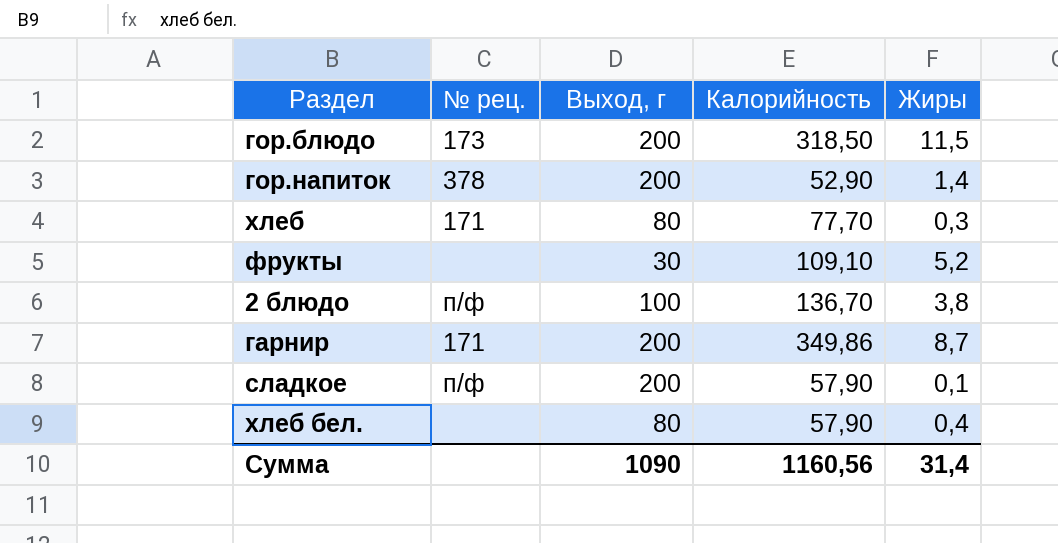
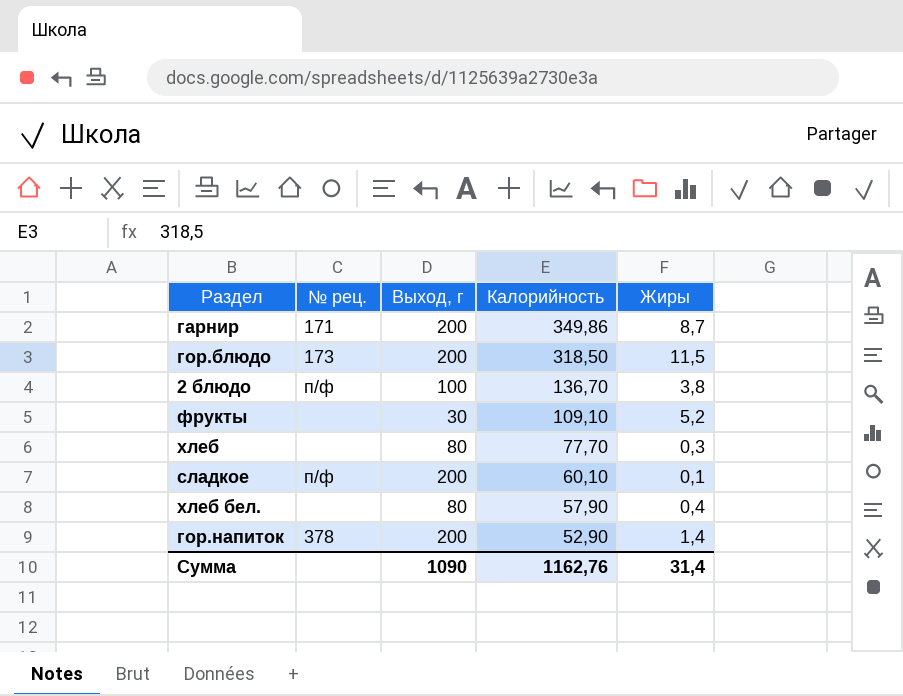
row order: none -> Калорийность descending
хлеб | № рец.: 171 -> none
сладкое | Калорийность: 57,90 -> 60,10
Сумма | Калорийность: 1160,56 -> 1162,76

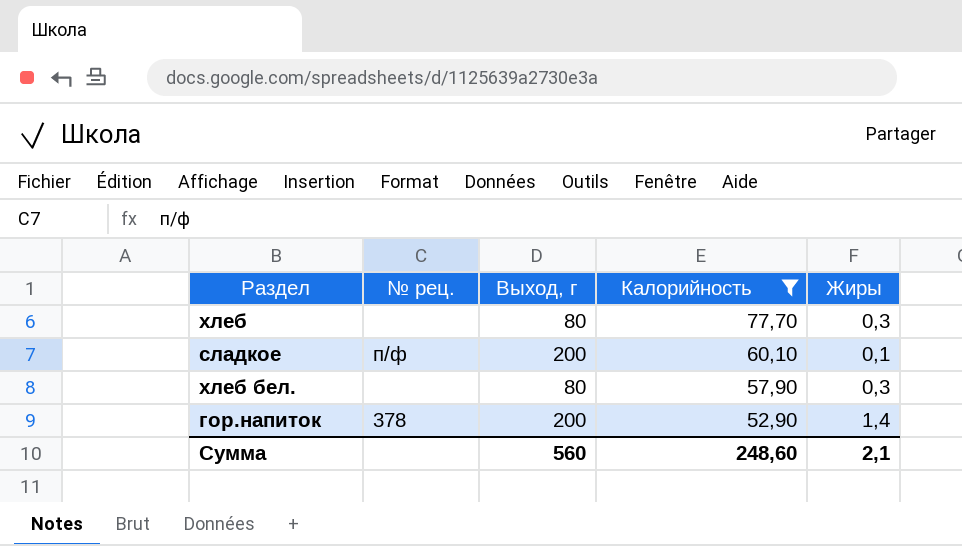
filter: none -> Калорийность <= 77,70
хлеб бел. | Жиры: 0,4 -> 0,3
Сумма | Выход, г: 1090 -> 560
Сумма | Калорийность: 1162,76 -> 248,60
Сумма | Жиры: 31,4 -> 2,1

